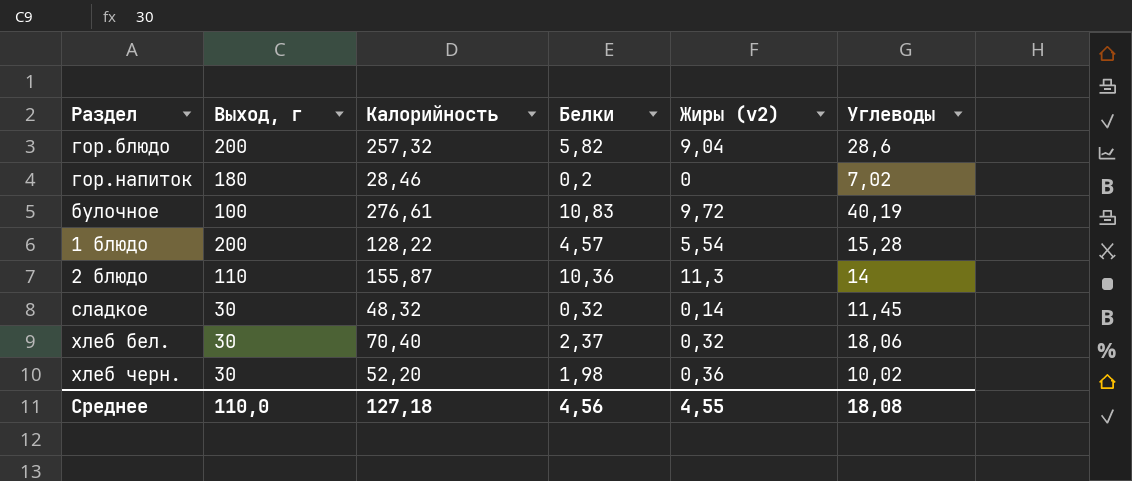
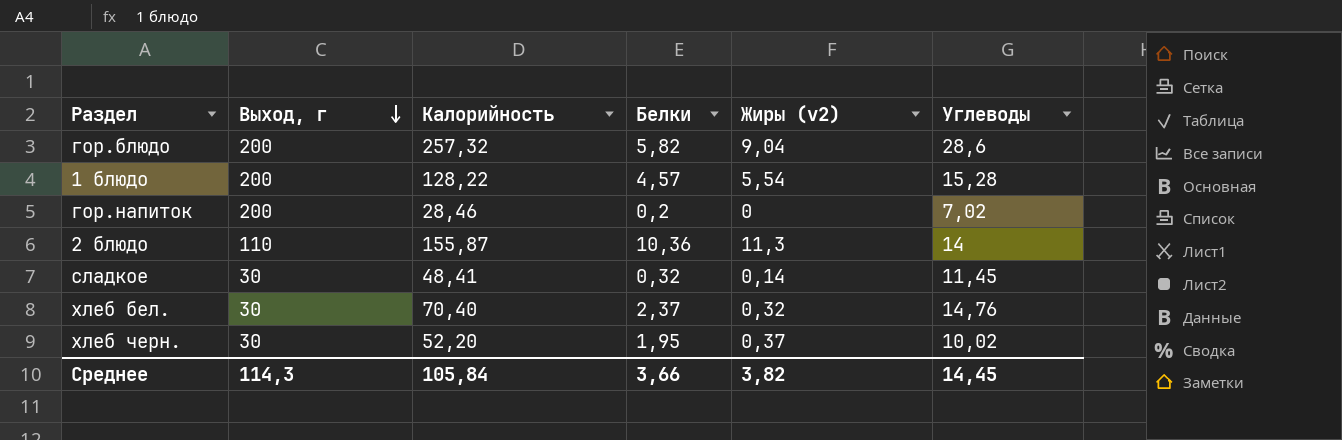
row order: none -> Выход, г descending
row булочное: 100 | 276,61 | 10,83 | 9,72 | 40,19 -> none
гор.напиток | Выход, г: 180 -> 200
сладкое | Калорийность: 48,32 -> 48,41
хлеб бел. | Углеводы: 18,06 -> 14,76
хлеб черн. | Белки: 1,98 -> 1,95
хлеб черн. | Жиры (v2): 0,36 -> 0,37
Среднее | Выход, г: 110,0 -> 114,3
Среднее | Калорийность: 127,18 -> 105,84
Среднее | Белки: 4,56 -> 3,66
Среднее | Жиры (v2): 4,55 -> 3,82
Среднее | Углеводы: 18,08 -> 14,45

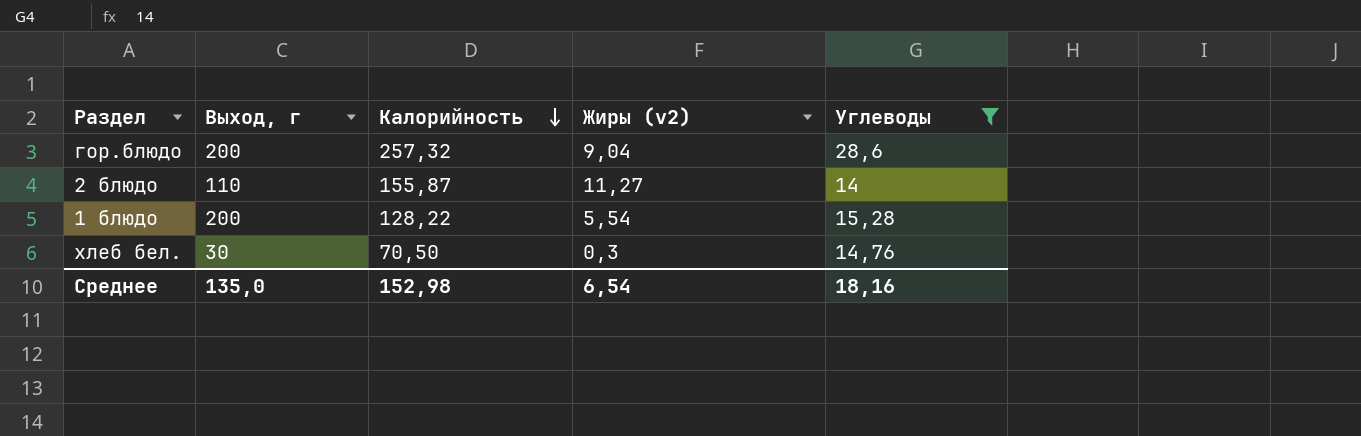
filter: none -> Углеводы >= 14
row order: Выход, г descending -> Калорийность descending
column Белки | position: 4 -> none
2 блюдо | Жиры (v2): 11,3 -> 11,27
хлеб бел. | Калорийность: 70,40 -> 70,50
хлеб бел. | Жиры (v2): 0,32 -> 0,3
Среднее | Выход, г: 114,3 -> 135,0
Среднее | Калорийность: 105,84 -> 152,98
Среднее | Жиры (v2): 3,82 -> 6,54
Среднее | Углеводы: 14,45 -> 18,16

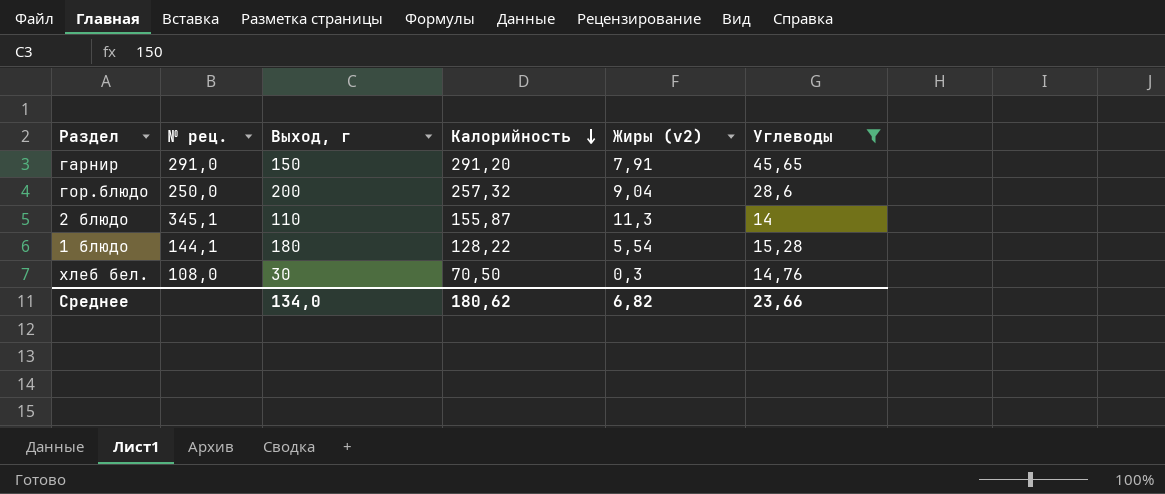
column № рец. | position: none -> 2
row гарнир: none -> 291,0 | 150 | 291,20 | 7,91 | 45,65
2 блюдо | Жиры (v2): 11,27 -> 11,3
1 блюдо | Выход, г: 200 -> 180
Среднее | Выход, г: 135,0 -> 134,0
Среднее | Калорийность: 152,98 -> 180,62
Среднее | Жиры (v2): 6,54 -> 6,82
Среднее | Углеводы: 18,16 -> 23,66

